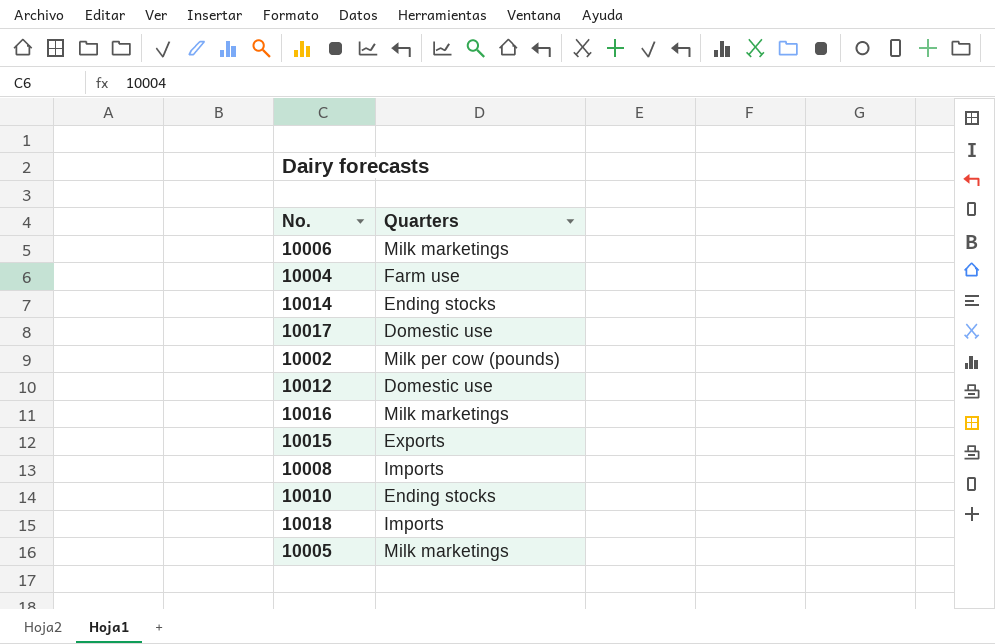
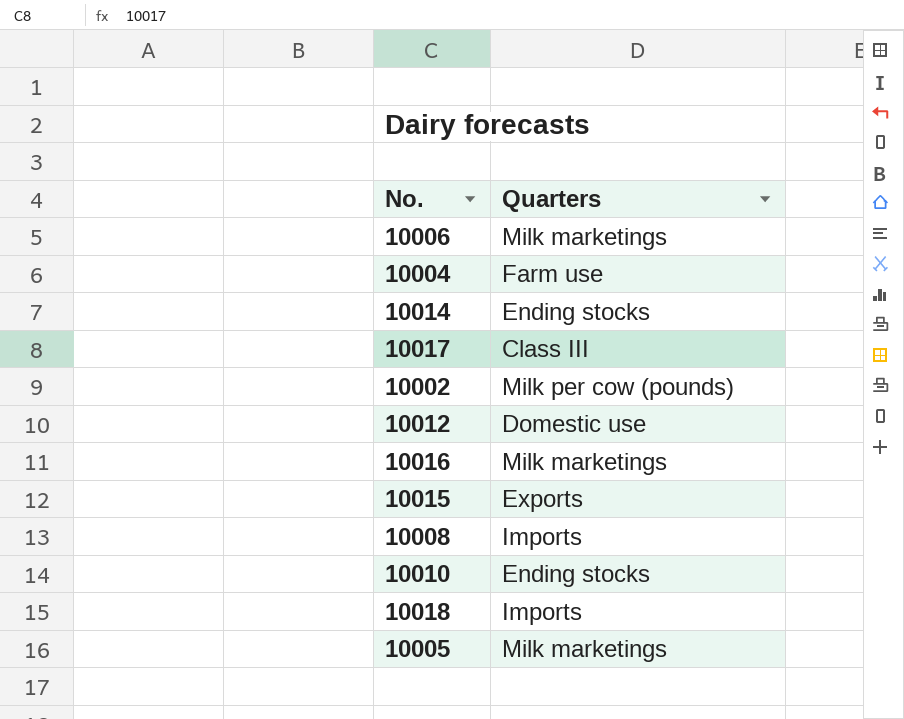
10017 | Quarters: Domestic use -> Class III

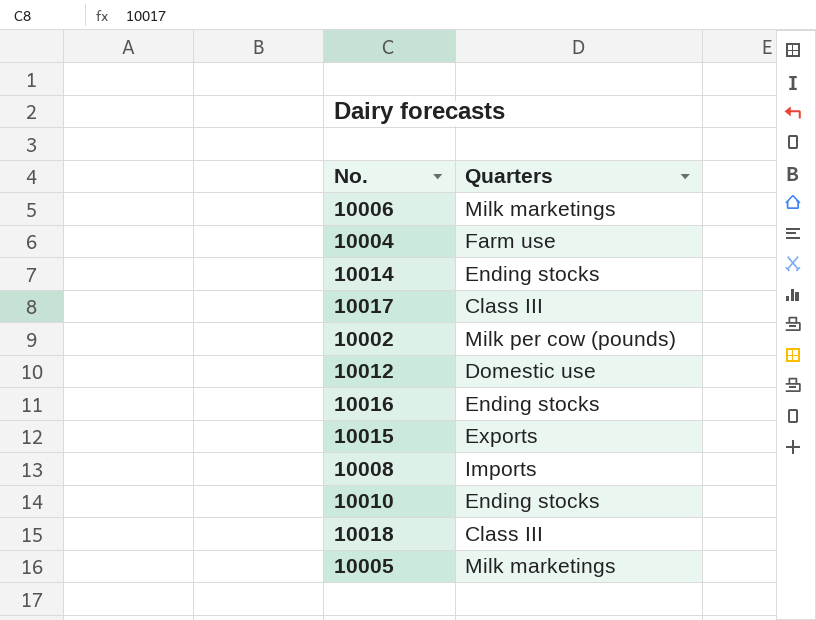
10016 | Quarters: Milk marketings -> Ending stocks
10018 | Quarters: Imports -> Class III

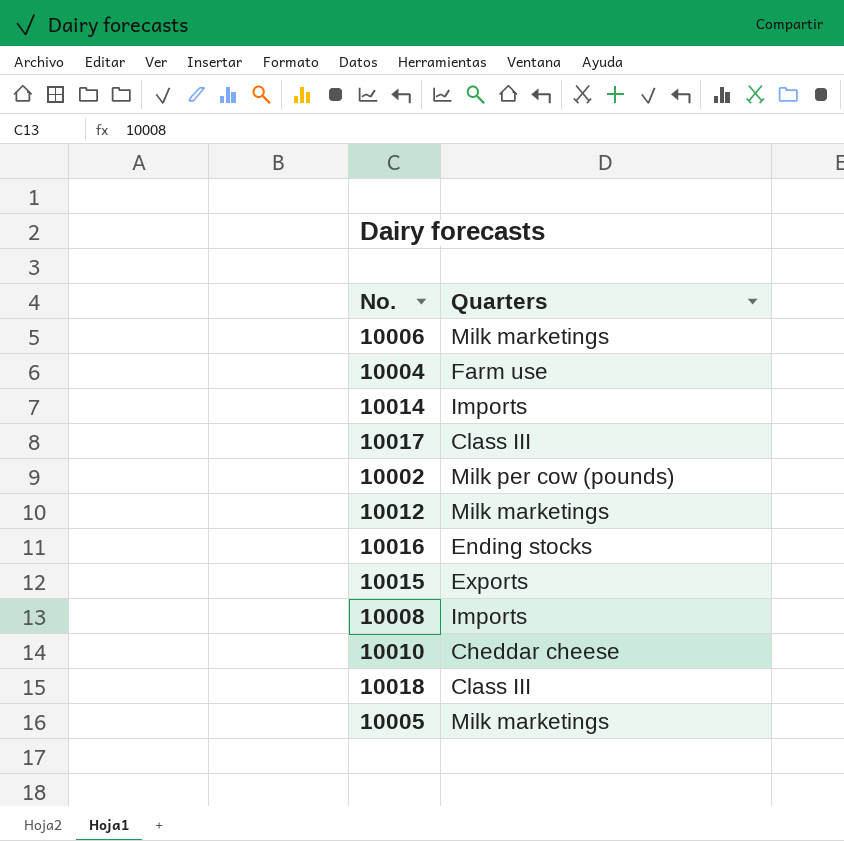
10014 | Quarters: Ending stocks -> Imports
10012 | Quarters: Domestic use -> Milk marketings
10010 | Quarters: Ending stocks -> Cheddar cheese

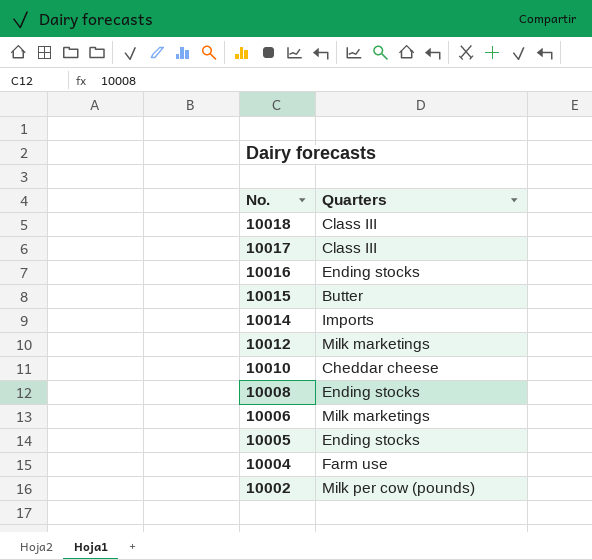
row order: none -> No. descending
10015 | Quarters: Exports -> Butter
10008 | Quarters: Imports -> Ending stocks
10005 | Quarters: Milk marketings -> Ending stocks

